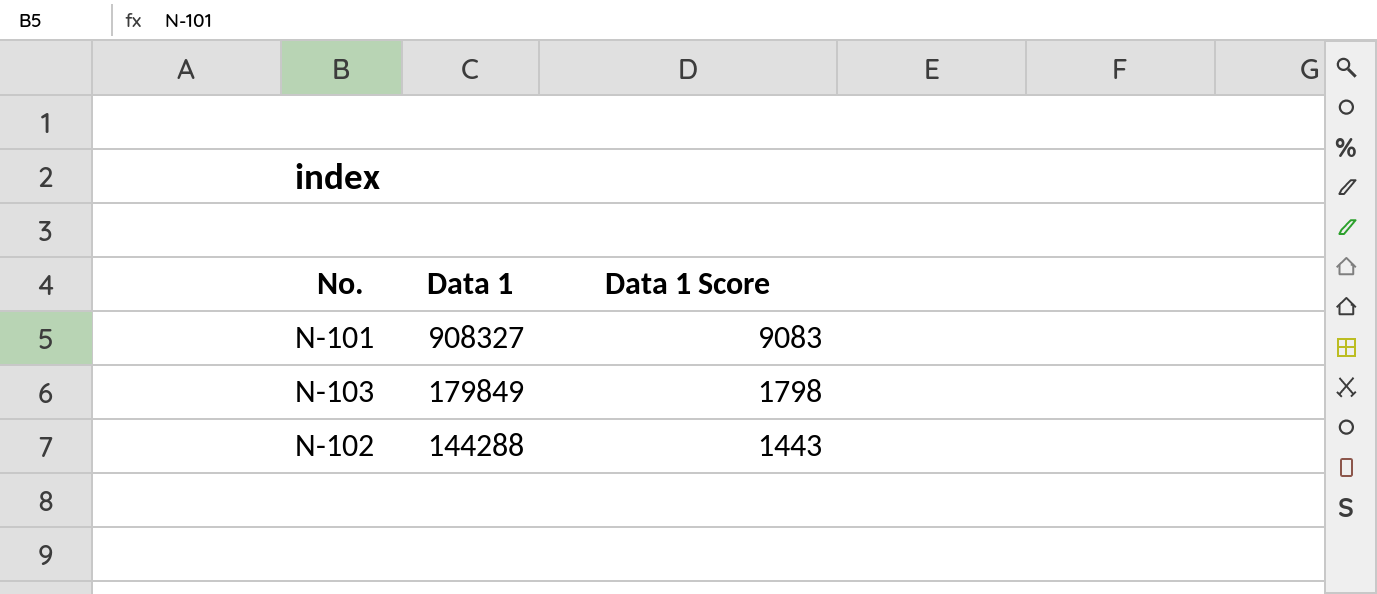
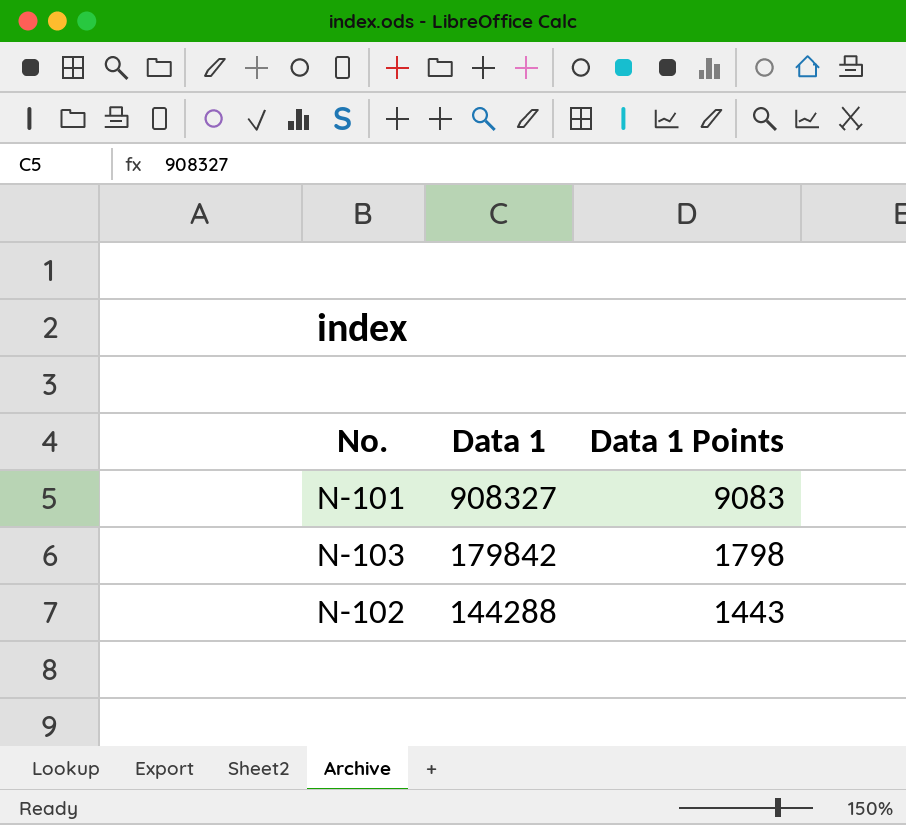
column name: Data 1 Score -> Data 1 Points
N-103 | Data 1: 179849 -> 179842

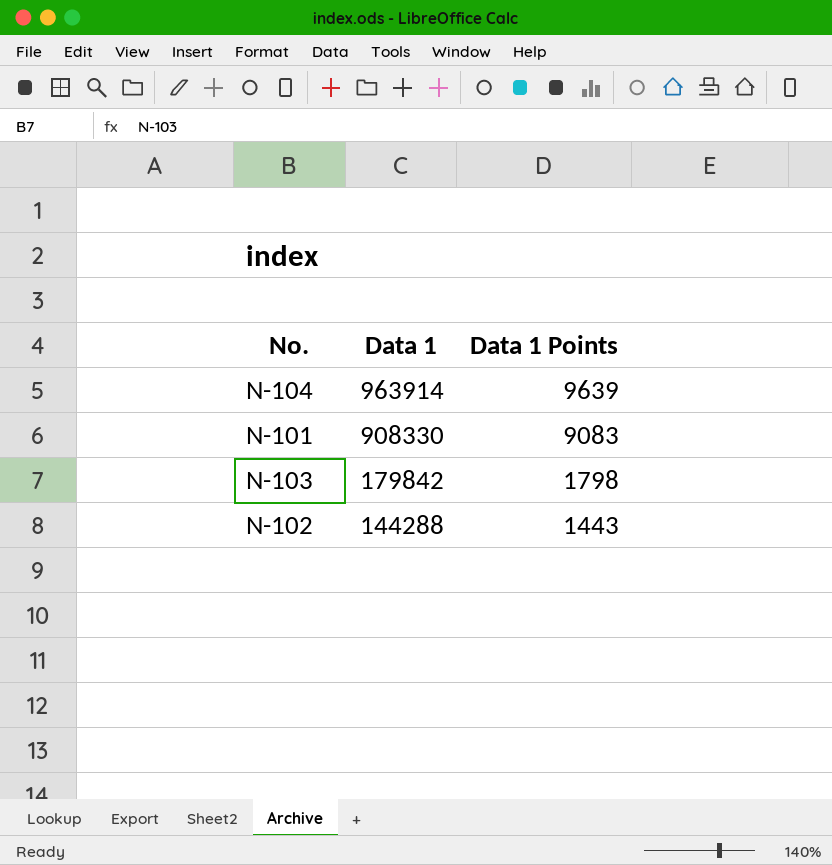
row N-104: none -> 963914 | 9639
N-101 | Data 1: 908327 -> 908330

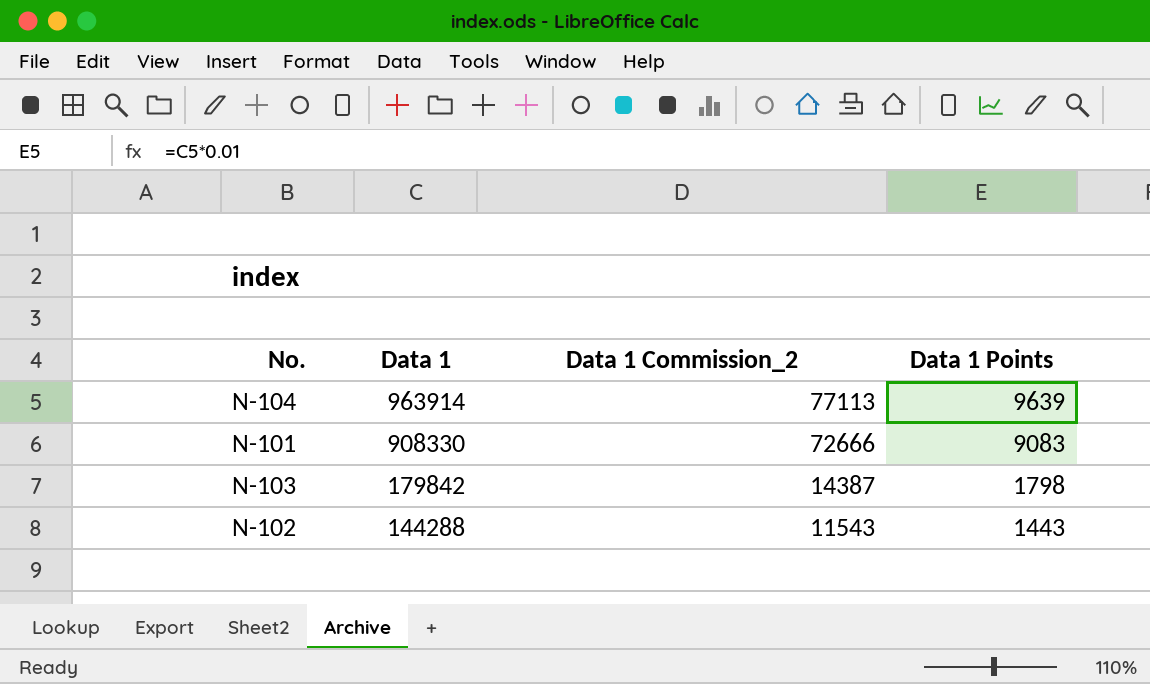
column Data 1 Commission_2 | formula: none -> [Data 1] * 0.08

